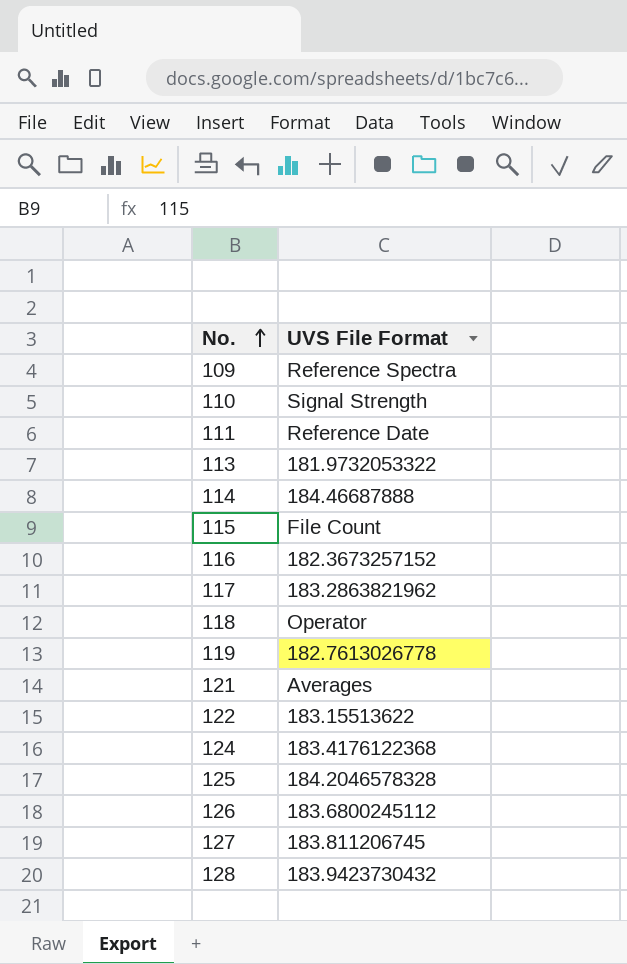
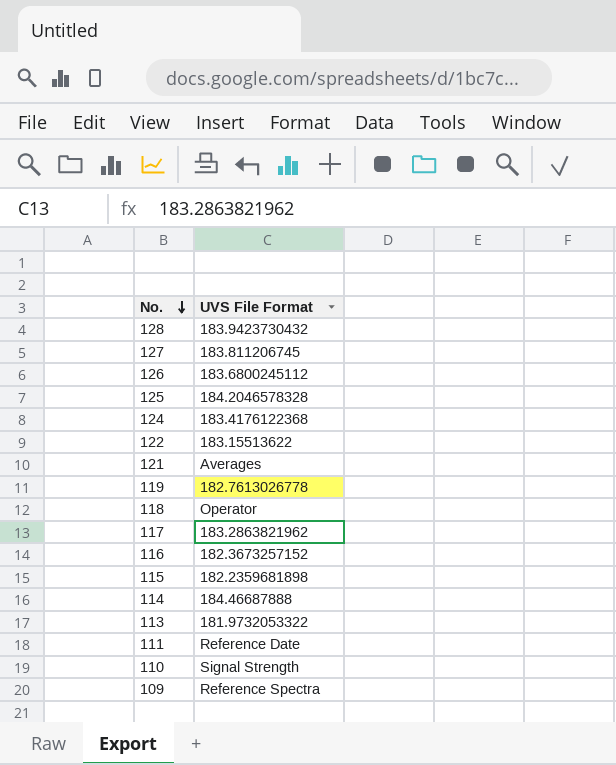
row order: No. ascending -> No. descending
115 | UVS File Format: File Count -> 182.2359681898

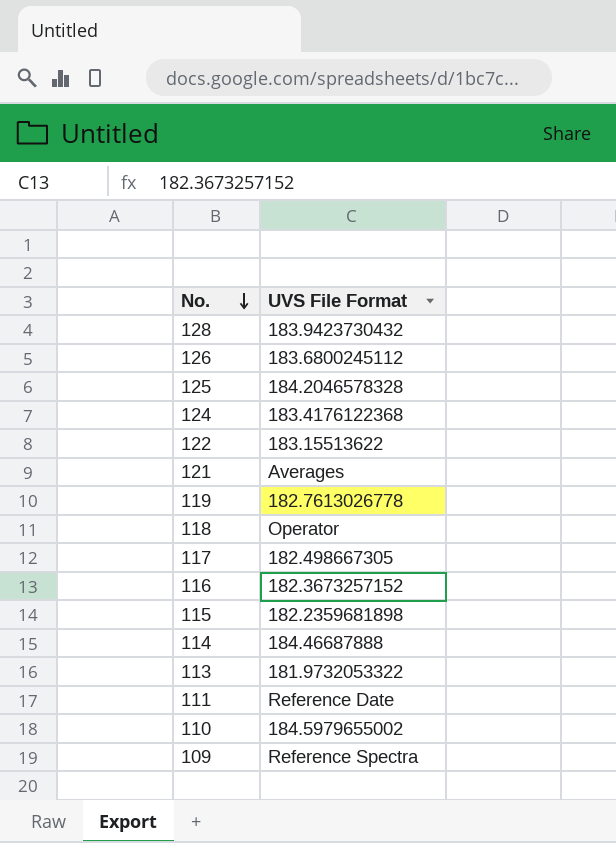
row 127: 183.811206745 -> none
117 | UVS File Format: 183.2863821962 -> 182.498667305
110 | UVS File Format: Signal Strength -> 184.5979655002

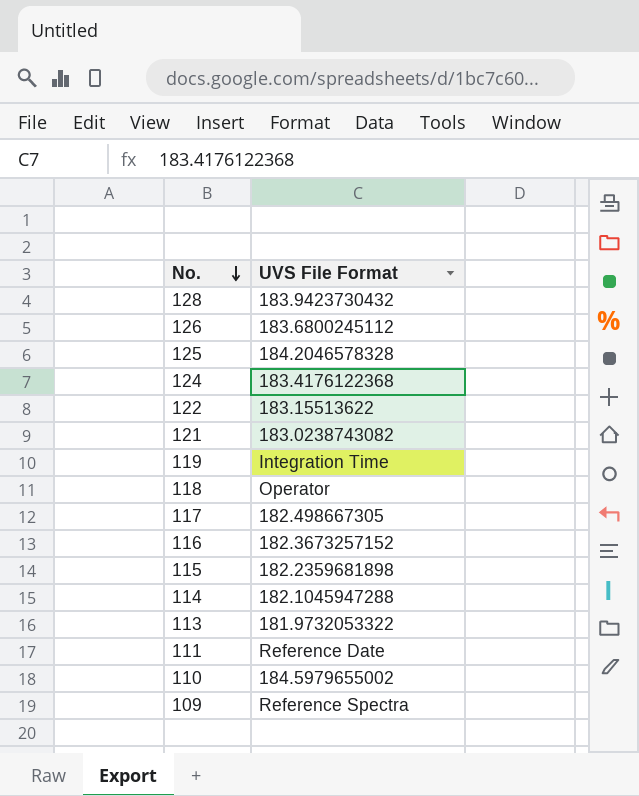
121 | UVS File Format: Averages -> 183.0238743082
119 | UVS File Format: 182.7613026778 -> Integration Time
114 | UVS File Format: 184.46687888 -> 182.1045947288

